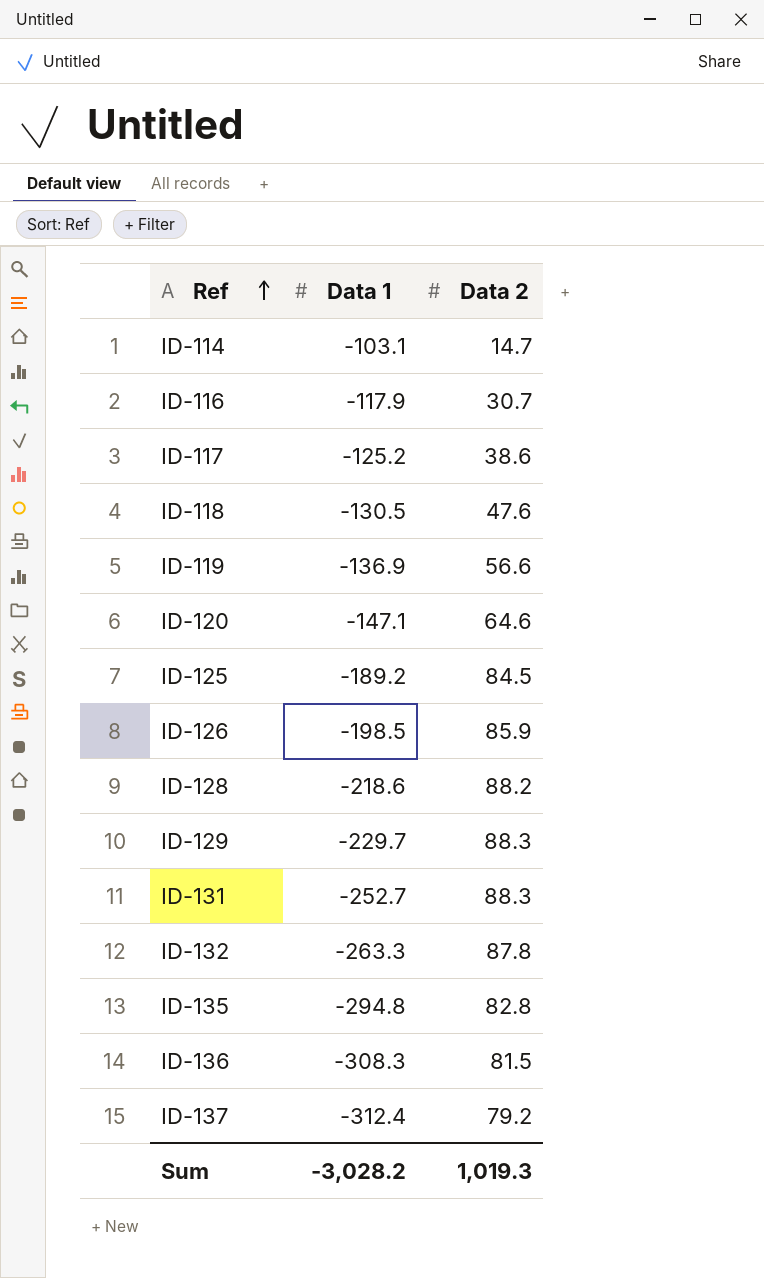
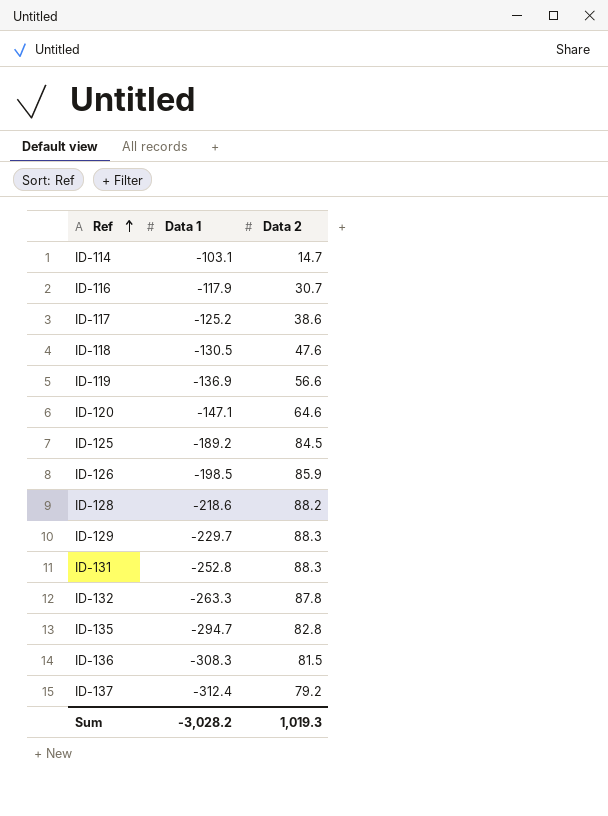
ID-131 | Data 1: -252.7 -> -252.8
ID-135 | Data 1: -294.8 -> -294.7

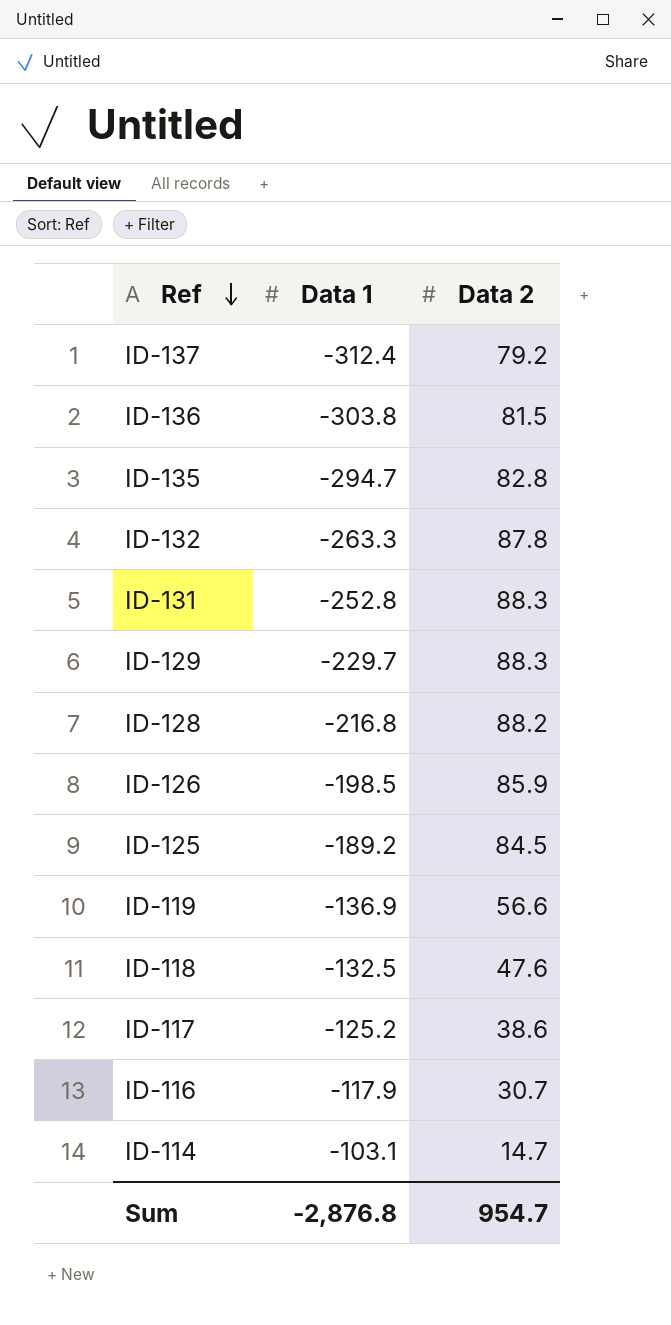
row order: Ref ascending -> Ref descending
row ID-120: -147.1 | 64.6 -> none
ID-136 | Data 1: -308.3 -> -303.8
ID-128 | Data 1: -218.6 -> -216.8
ID-118 | Data 1: -130.5 -> -132.5
Sum | Data 1: -3,028.2 -> -2,876.8
Sum | Data 2: 1,019.3 -> 954.7

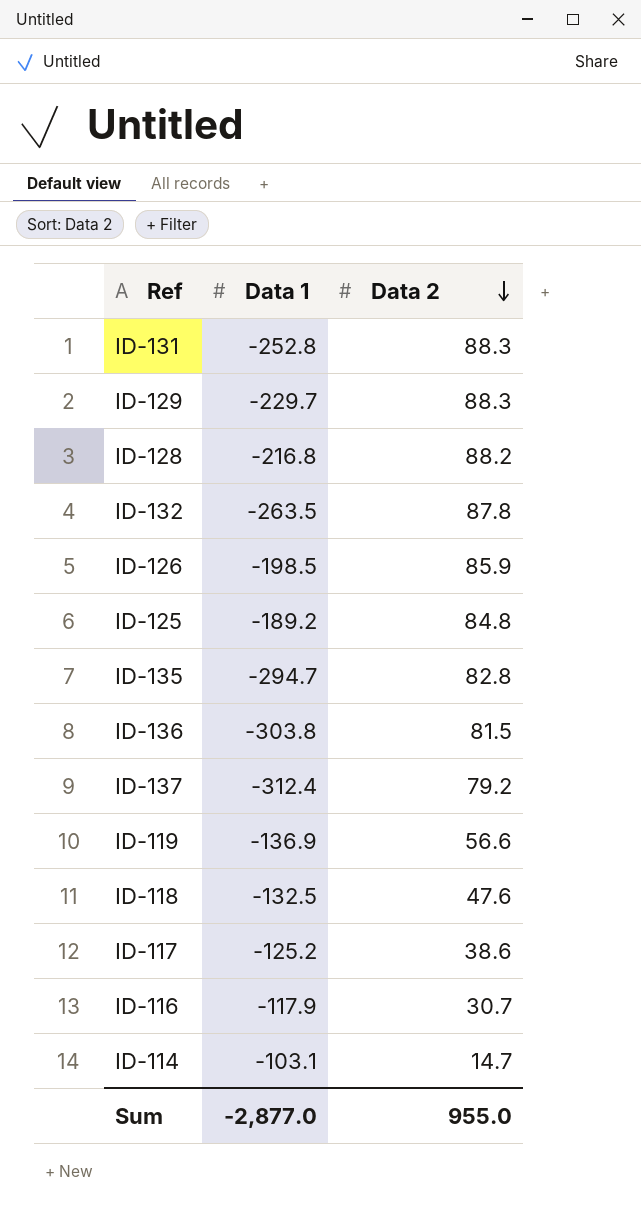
row order: Ref descending -> Data 2 descending
ID-132 | Data 1: -263.3 -> -263.5
ID-125 | Data 2: 84.5 -> 84.8
Sum | Data 1: -2,876.8 -> -2,877.0
Sum | Data 2: 954.7 -> 955.0

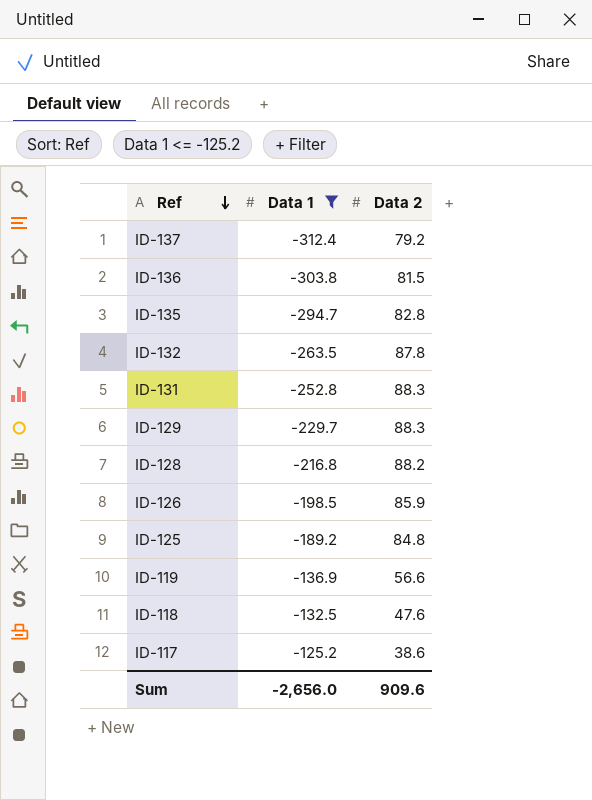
filter: none -> Data 1 <= -125.2
row order: Data 2 descending -> Ref descending
Sum | Data 1: -2,877.0 -> -2,656.0
Sum | Data 2: 955.0 -> 909.6

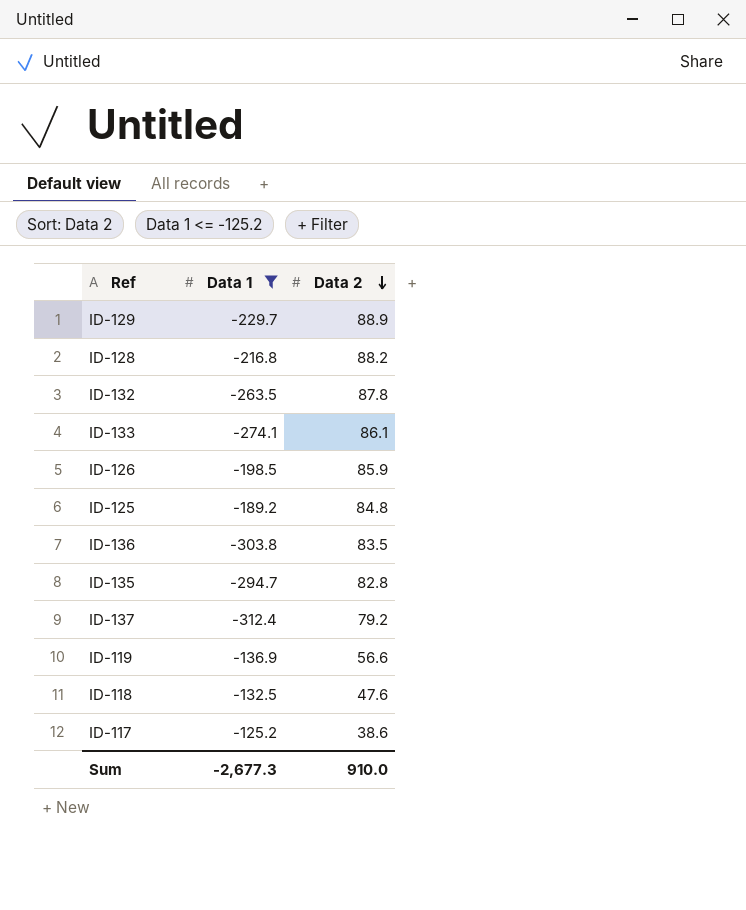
row order: Ref descending -> Data 2 descending
row ID-131: -252.8 | 88.3 -> none
ID-129 | Data 2: 88.3 -> 88.9
row ID-133: none -> -274.1 | 86.1
ID-136 | Data 2: 81.5 -> 83.5
Sum | Data 1: -2,656.0 -> -2,677.3
Sum | Data 2: 909.6 -> 910.0

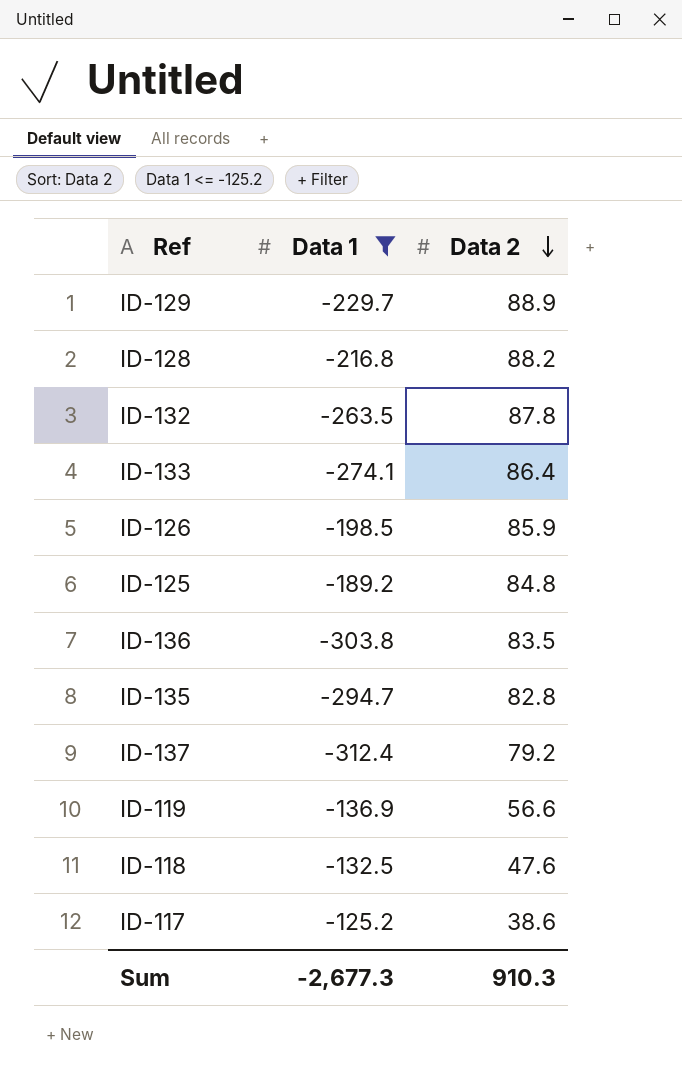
ID-133 | Data 2: 86.1 -> 86.4
Sum | Data 2: 910.0 -> 910.3

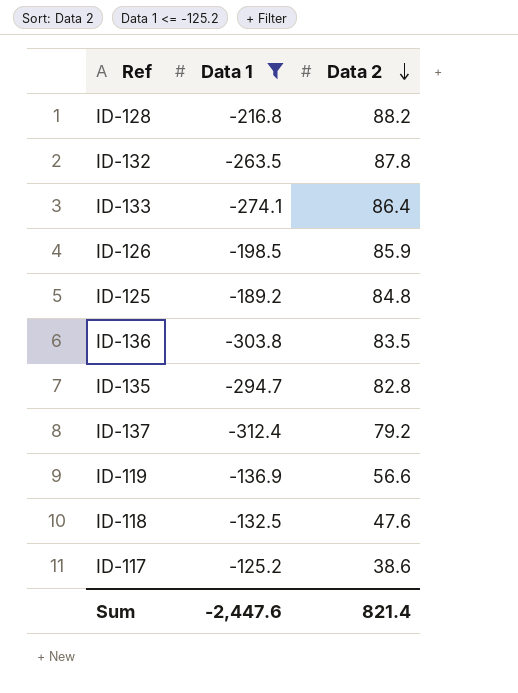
row ID-129: -229.7 | 88.9 -> none
Sum | Data 1: -2,677.3 -> -2,447.6
Sum | Data 2: 910.3 -> 821.4

